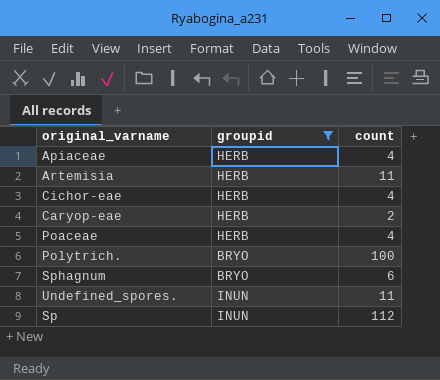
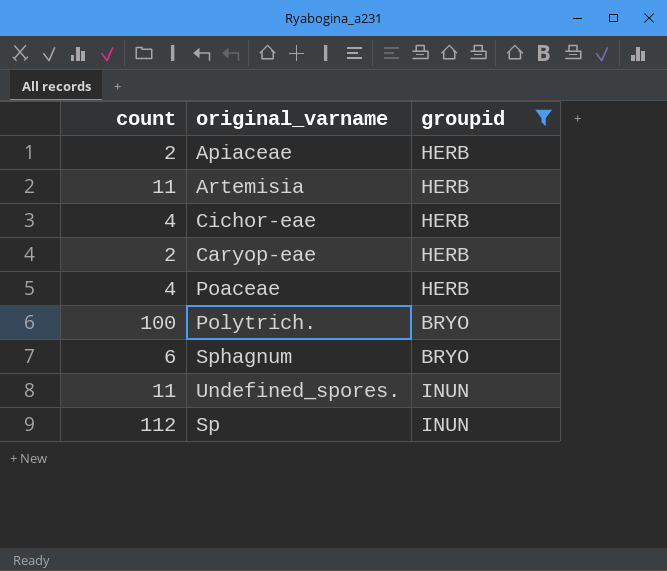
column count | position: 3 -> 1
Apiaceae | count: 4 -> 2

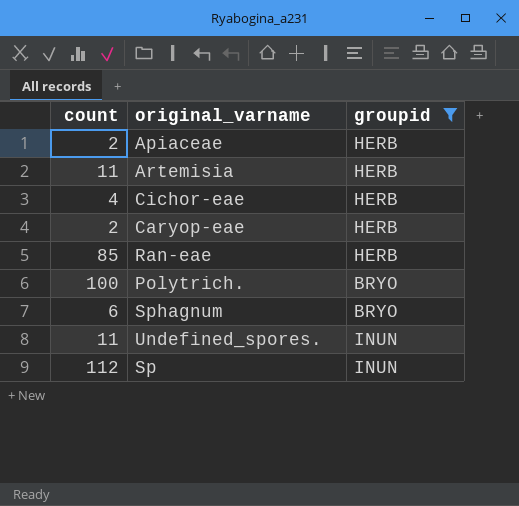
row Poaceae: 4 | HERB -> none
row Ran-eae: none -> 85 | HERB

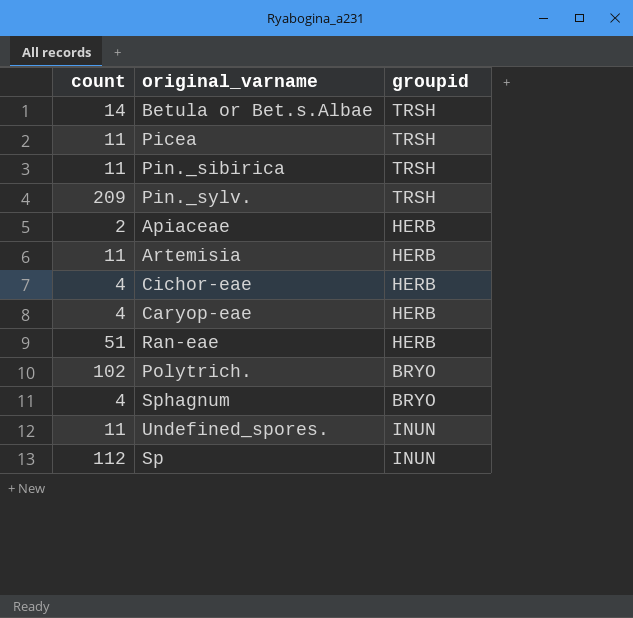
filter: groupid != TRSH -> none
Caryop-eae | count: 2 -> 4
Ran-eae | count: 85 -> 51
Polytrich. | count: 100 -> 102
Sphagnum | count: 6 -> 4

